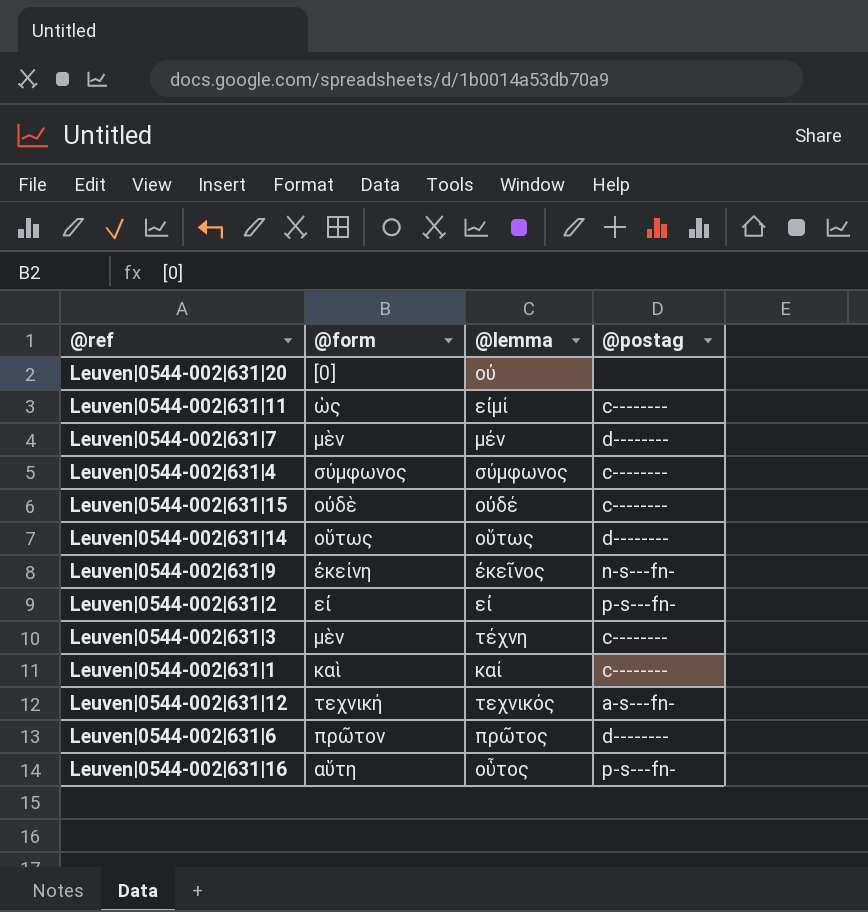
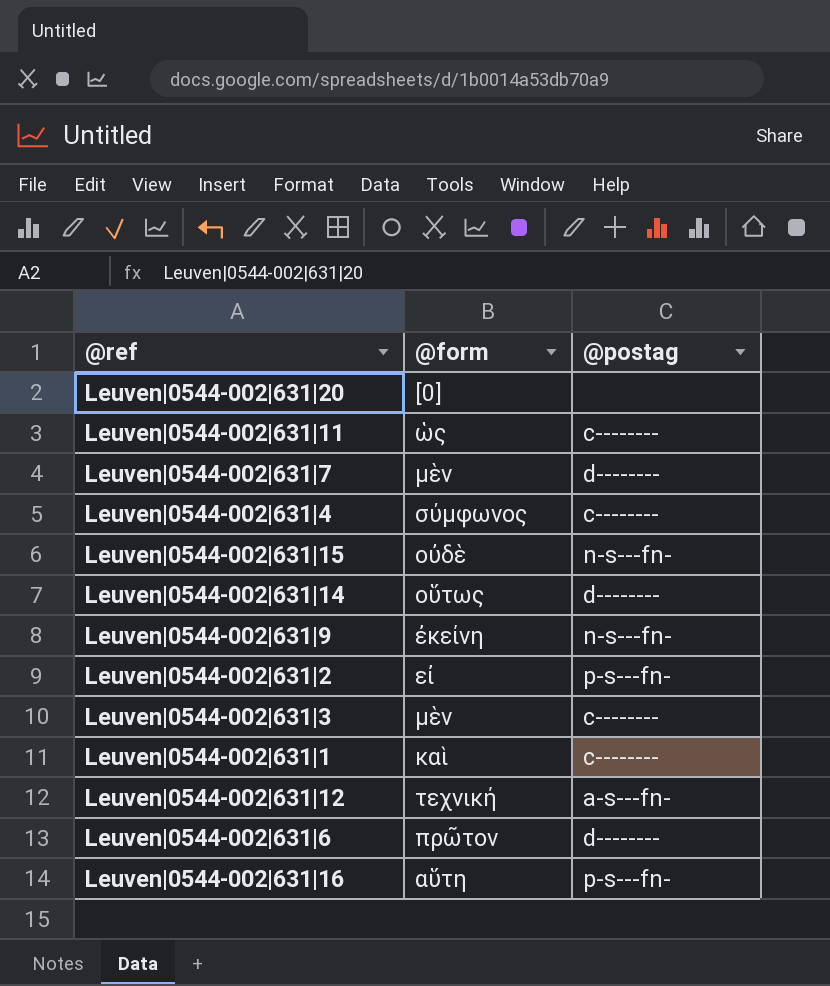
column @lemma | position: 3 -> none
Leuven|0544-002|631|15 | @postag: c-------- -> n-s---fn-

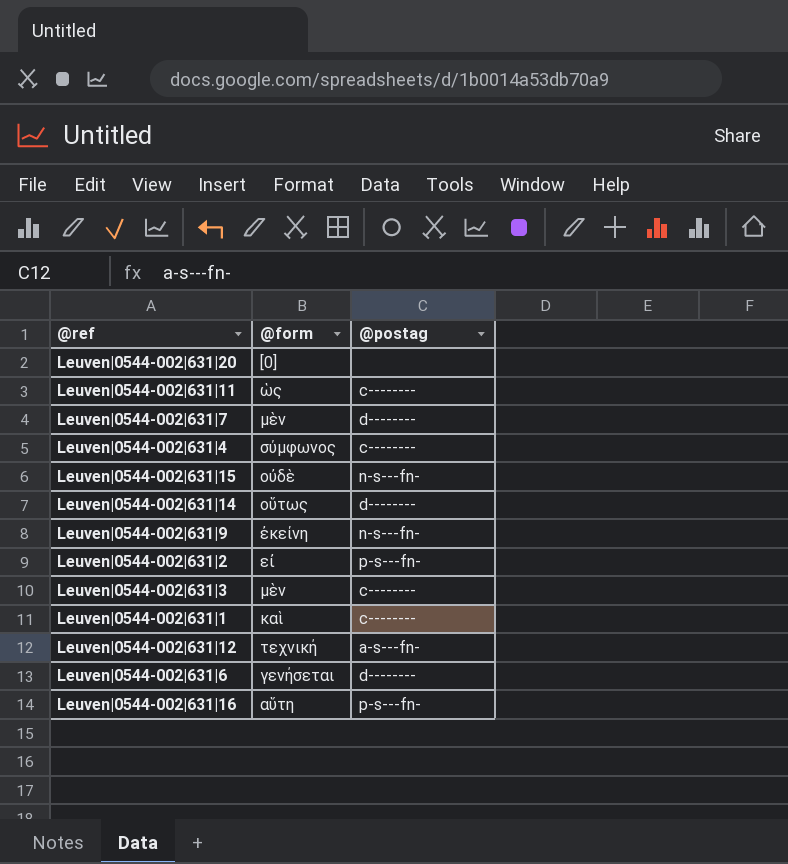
Leuven|0544-002|631|6 | @form: πρῶτον -> γενήσεται

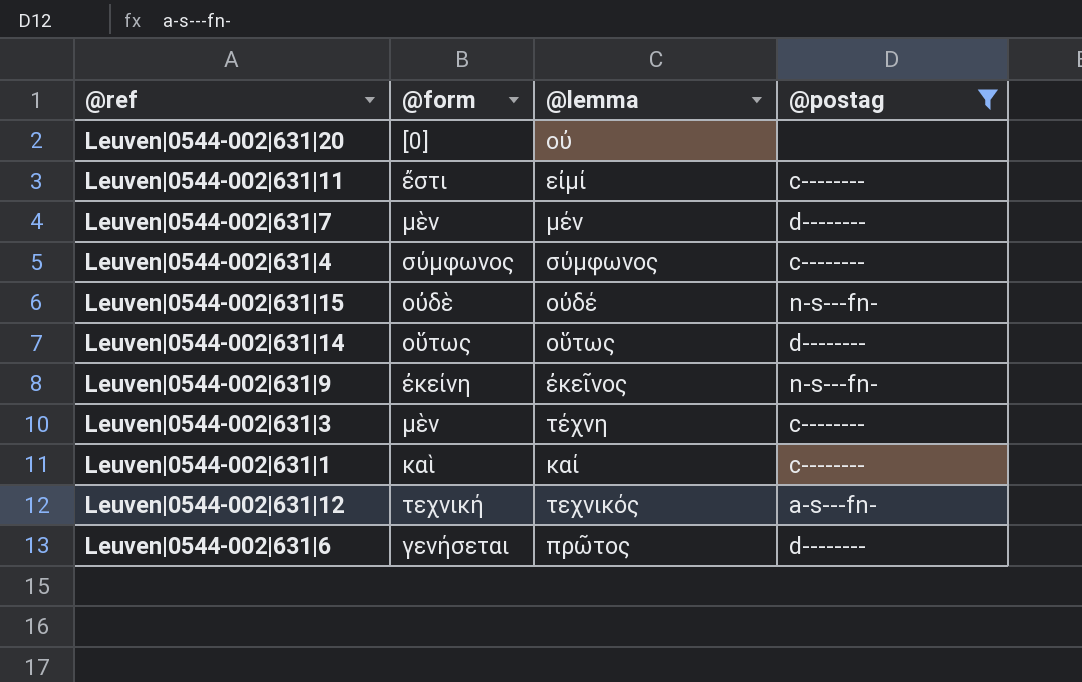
filter: none -> @postag != p-s---fn-
column @lemma | position: none -> 3
Leuven|0544-002|631|11 | @form: ὡς -> ἔστι

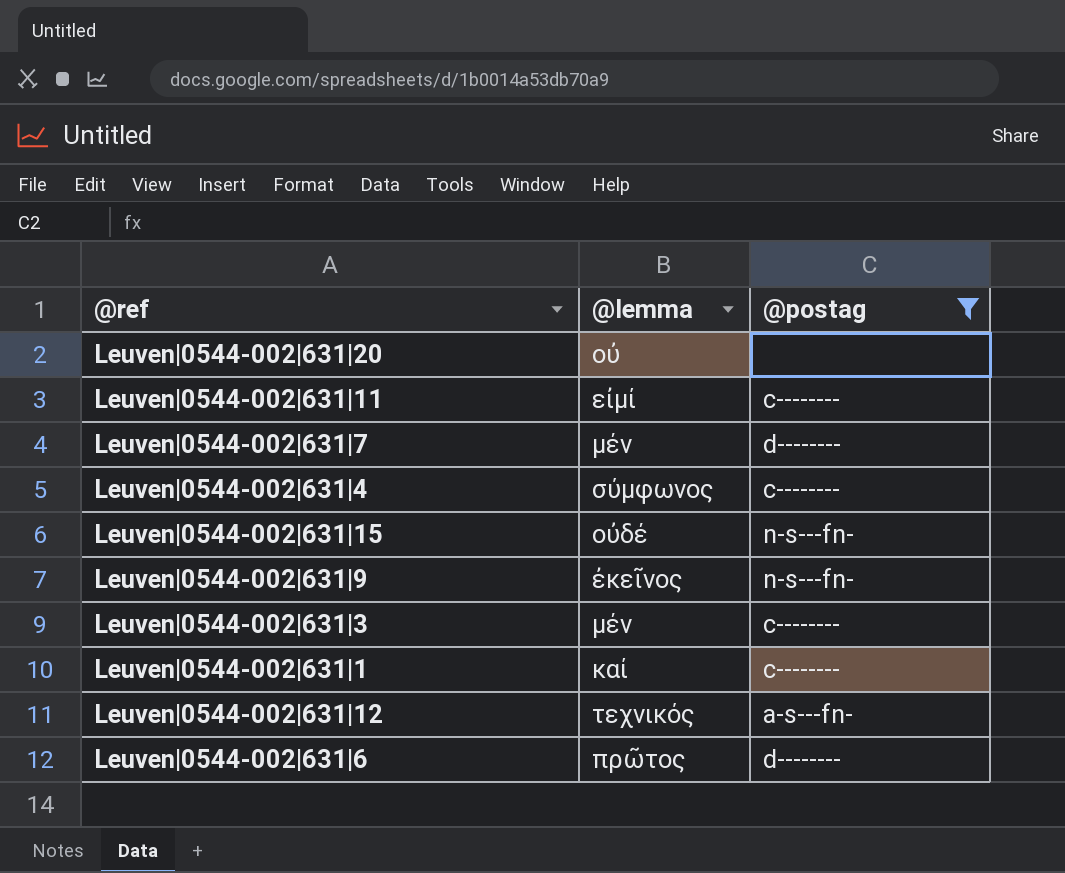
column @form | position: 2 -> none
row Leuven|0544-002|631|14: οὕτως | οὕτως | d-------- -> none
Leuven|0544-002|631|3 | @lemma: τέχνη -> μέν

